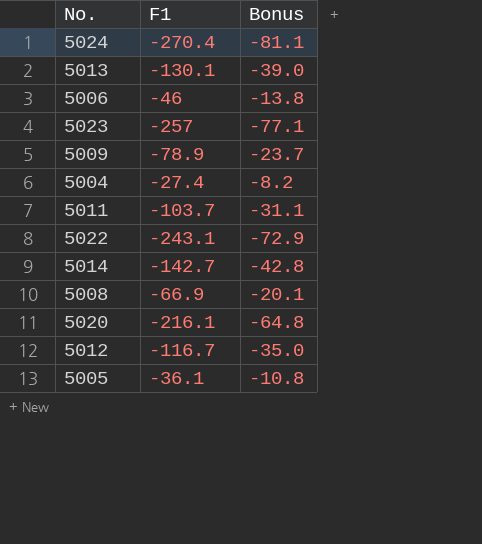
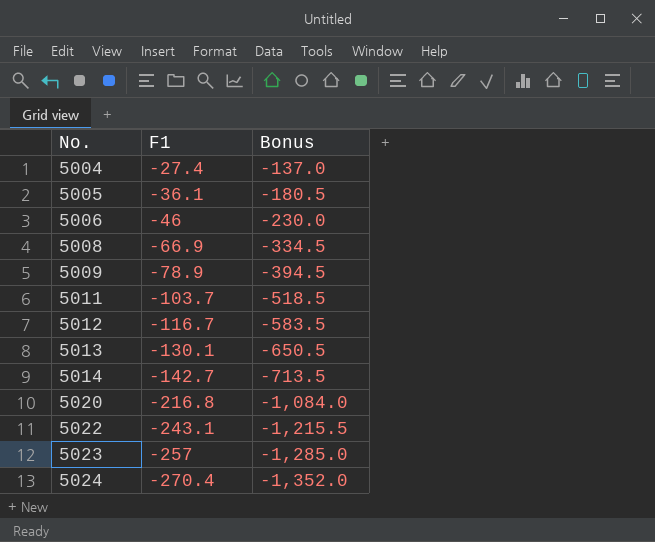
row order: none -> No. ascending
column Bonus | formula: [F1] * 0.3 -> [F1] * 5
5020 | F1: -216.1 -> -216.8

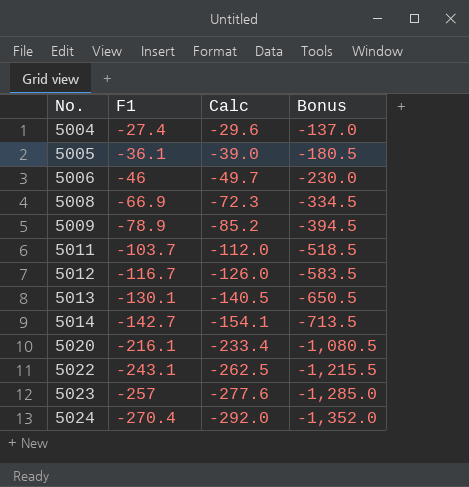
column Calc | formula: none -> [F1] * 1.08
5020 | F1: -216.8 -> -216.1
5020 | Bonus: -1,084.0 -> -1,080.5

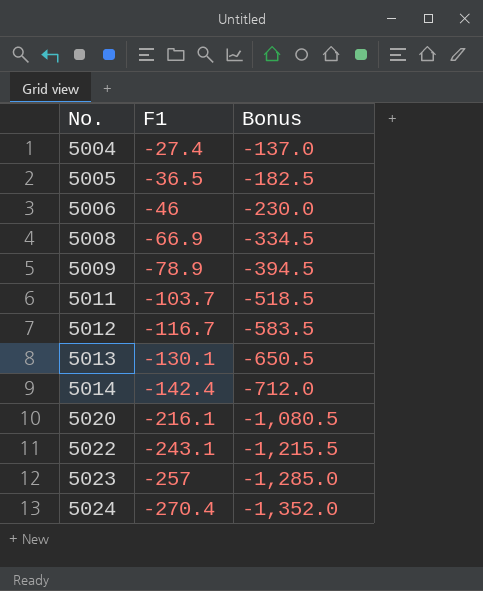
column Calc | formula: [F1] * 1.08 -> none
5005 | F1: -36.1 -> -36.5
5005 | Bonus: -180.5 -> -182.5
5014 | F1: -142.7 -> -142.4
5014 | Bonus: -713.5 -> -712.0

